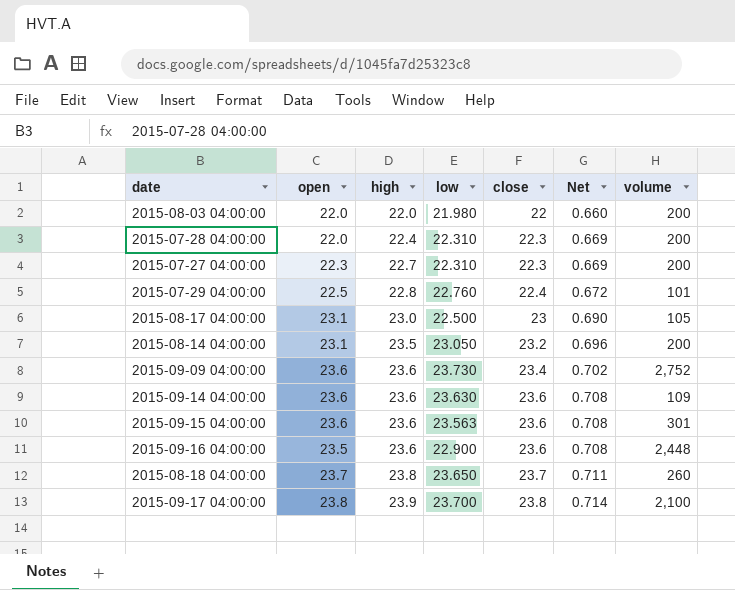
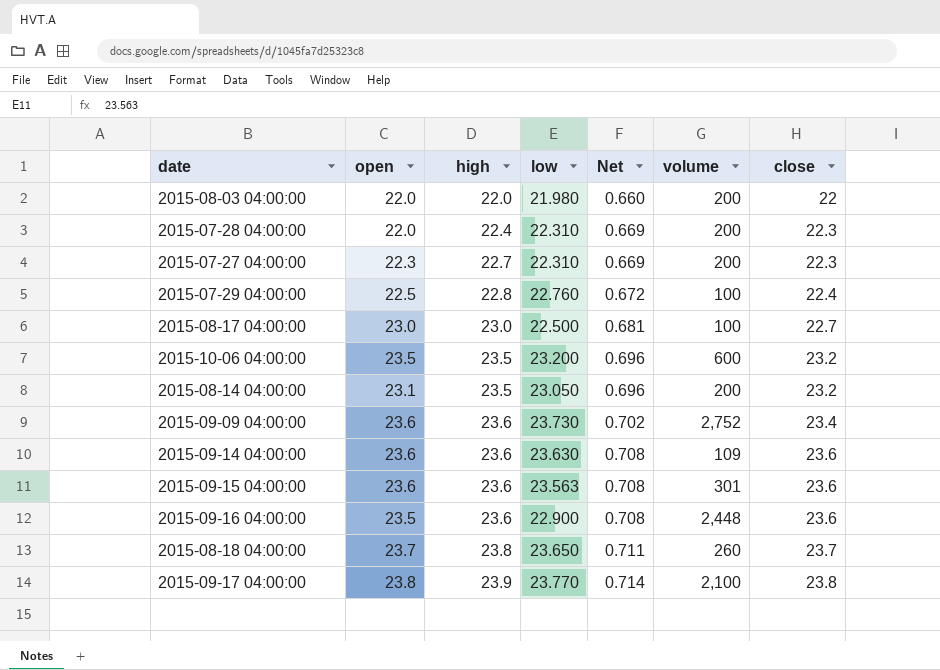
column close | position: 5 -> 7
2015-07-29 04:00:00 | volume: 101 -> 100
2015-08-17 04:00:00 | open: 23.1 -> 23.0
2015-08-17 04:00:00 | Net: 0.690 -> 0.681
2015-08-17 04:00:00 | volume: 105 -> 100
2015-08-17 04:00:00 | close: 23 -> 22.7
row 2015-10-06 04:00:00: none -> 23.5 | 23.5 | 23.200 | 0.696 | 600 | 23.2
2015-09-17 04:00:00 | low: 23.700 -> 23.770

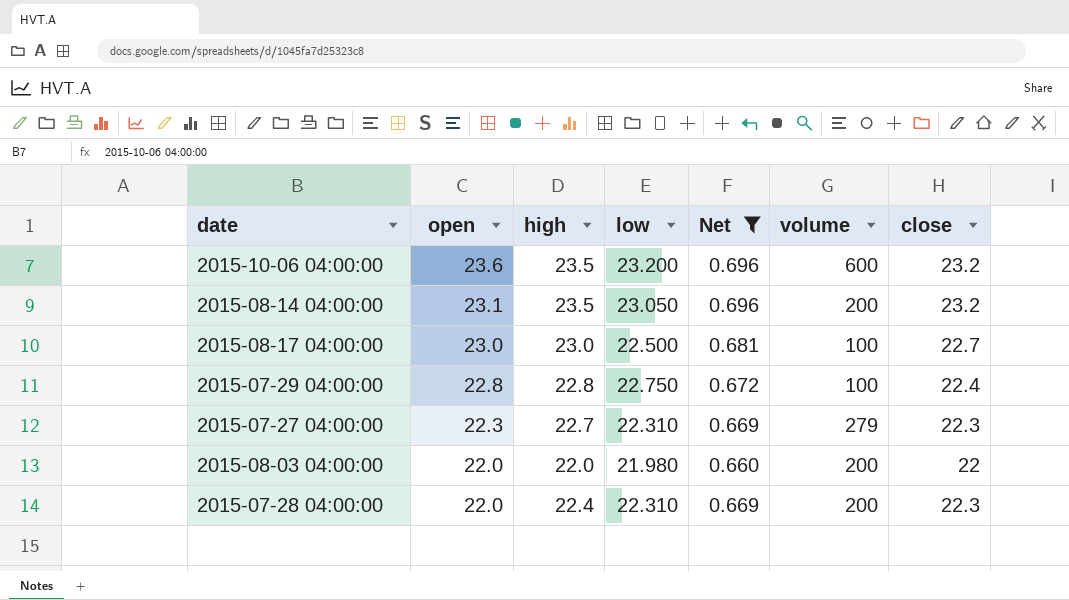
filter: none -> Net <= 0.696
row order: high ascending -> open descending
2015-10-06 04:00:00 | open: 23.5 -> 23.6
2015-07-29 04:00:00 | open: 22.5 -> 22.8
2015-07-29 04:00:00 | low: 22.760 -> 22.750
2015-07-27 04:00:00 | volume: 200 -> 279

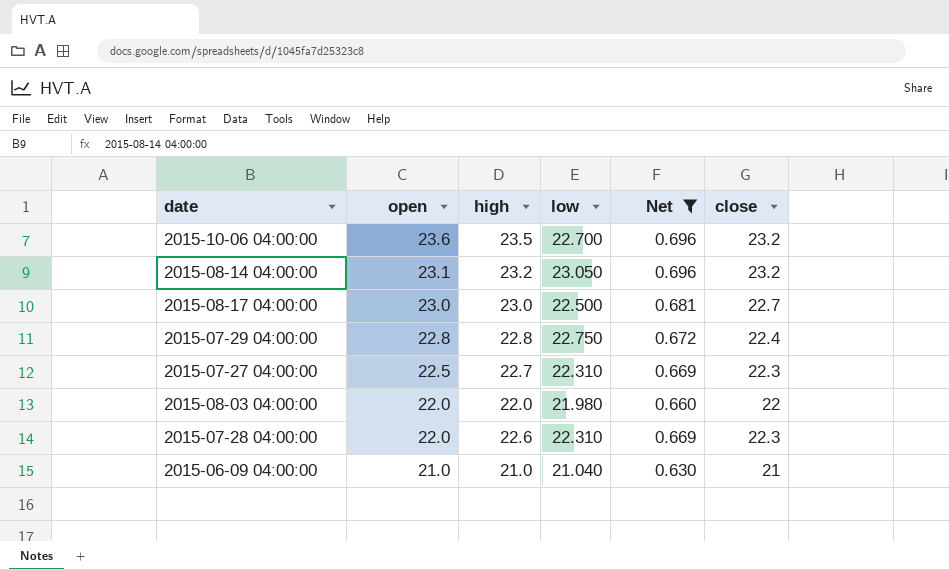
column volume | position: 6 -> none
2015-10-06 04:00:00 | low: 23.200 -> 22.700
2015-08-14 04:00:00 | high: 23.5 -> 23.2
2015-07-27 04:00:00 | open: 22.3 -> 22.5
2015-07-28 04:00:00 | high: 22.4 -> 22.6
row 2015-06-09 04:00:00: none -> 21.0 | 21.0 | 21.040 | 0.630 | 21

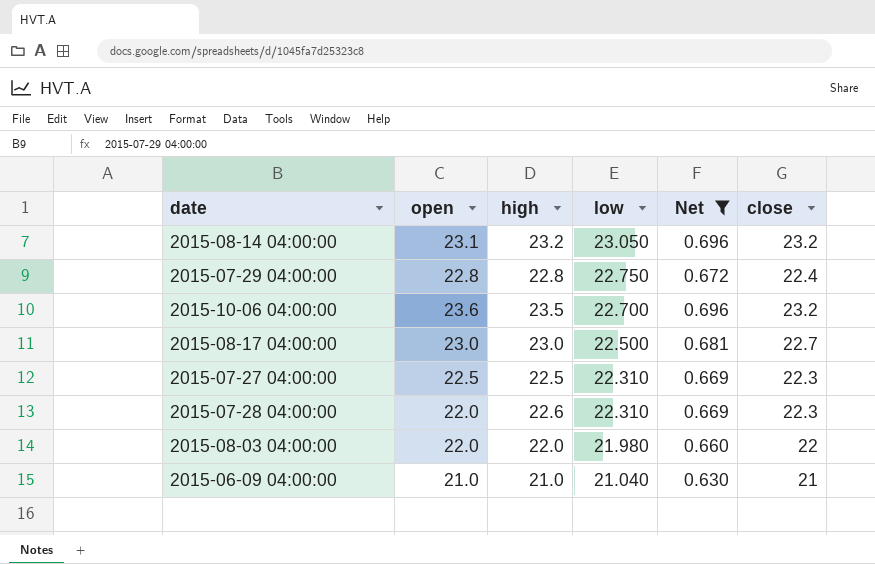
row order: open descending -> low descending
2015-07-27 04:00:00 | high: 22.7 -> 22.5

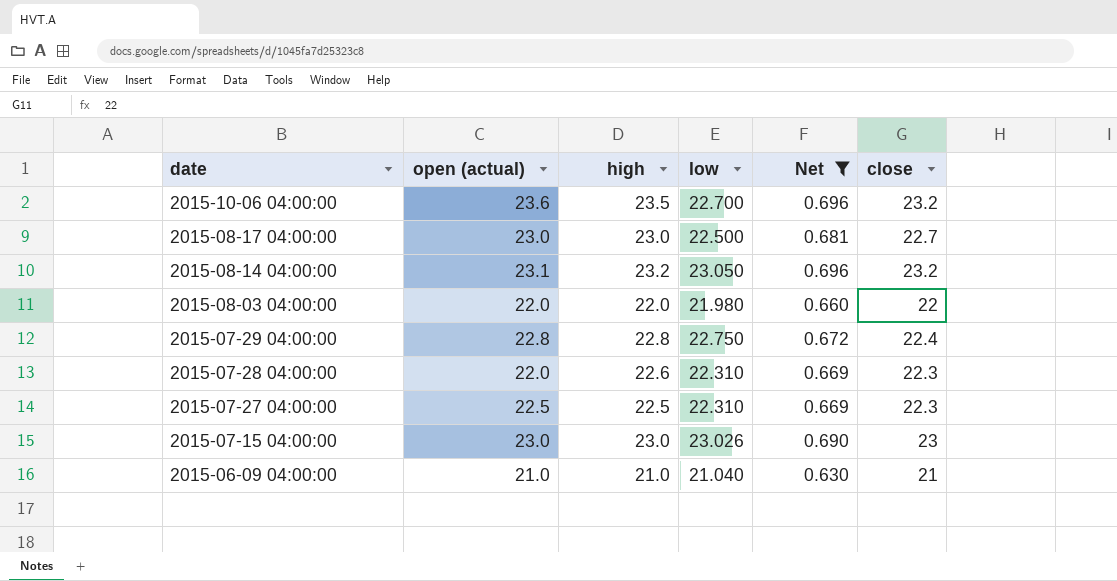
row order: low descending -> date descending
column name: open -> open (actual)
row 2015-07-15 04:00:00: none -> 23.0 | 23.0 | 23.026 | 0.690 | 23

